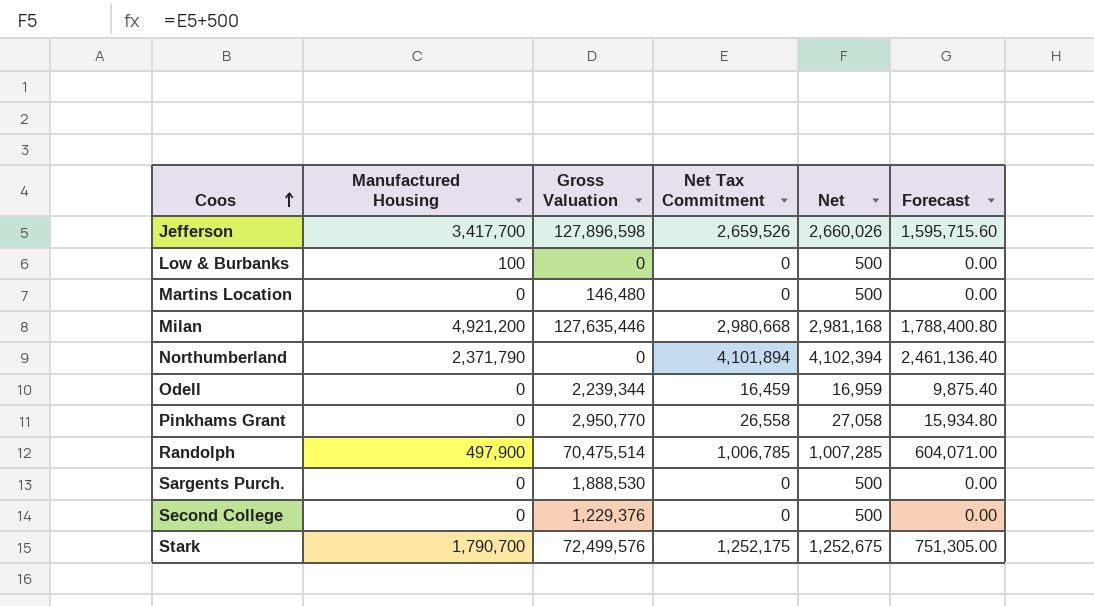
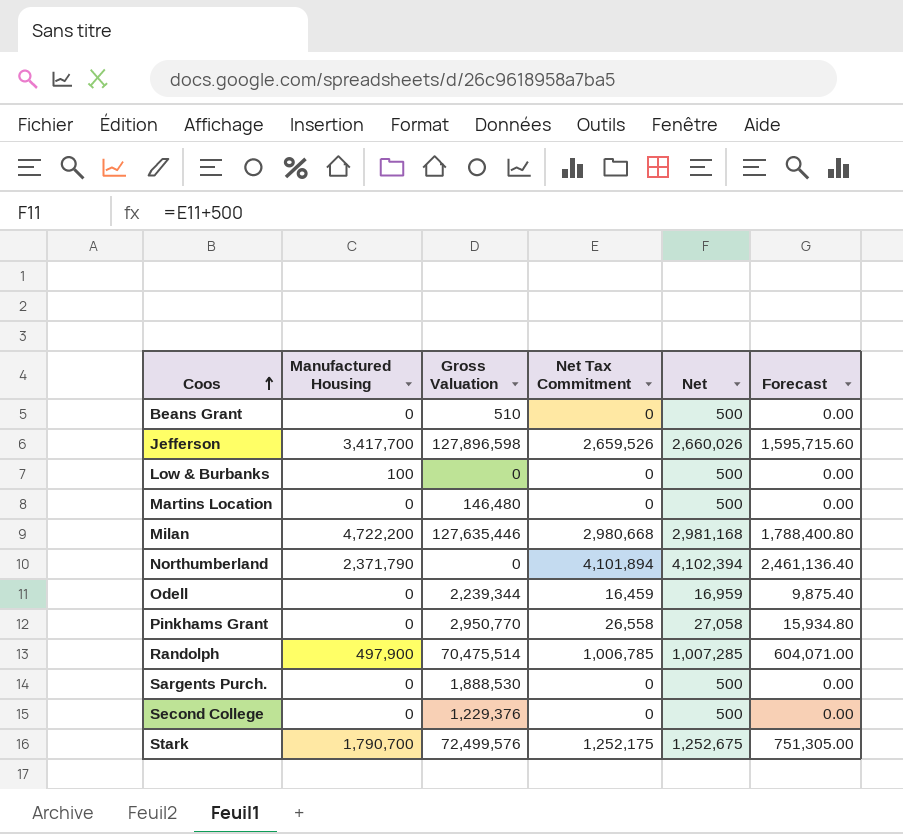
row Beans Grant: none -> 0 | 510 | 0 | 500 | 0.00
Milan | Manufactured Housing: 4,921,200 -> 4,722,200

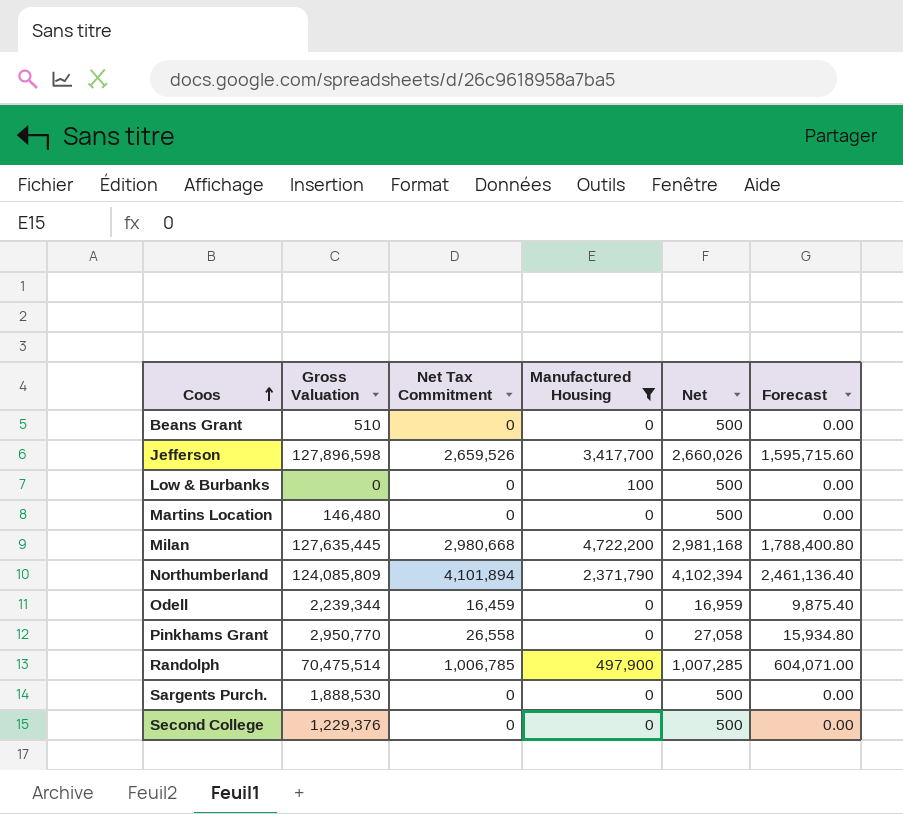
filter: none -> Manufactured Housing != 1,790,700
column Manufactured Housing | position: 2 -> 4
Milan | Gross Valuation: 127,635,446 -> 127,635,445
Northumberland | Gross Valuation: 0 -> 124,085,809

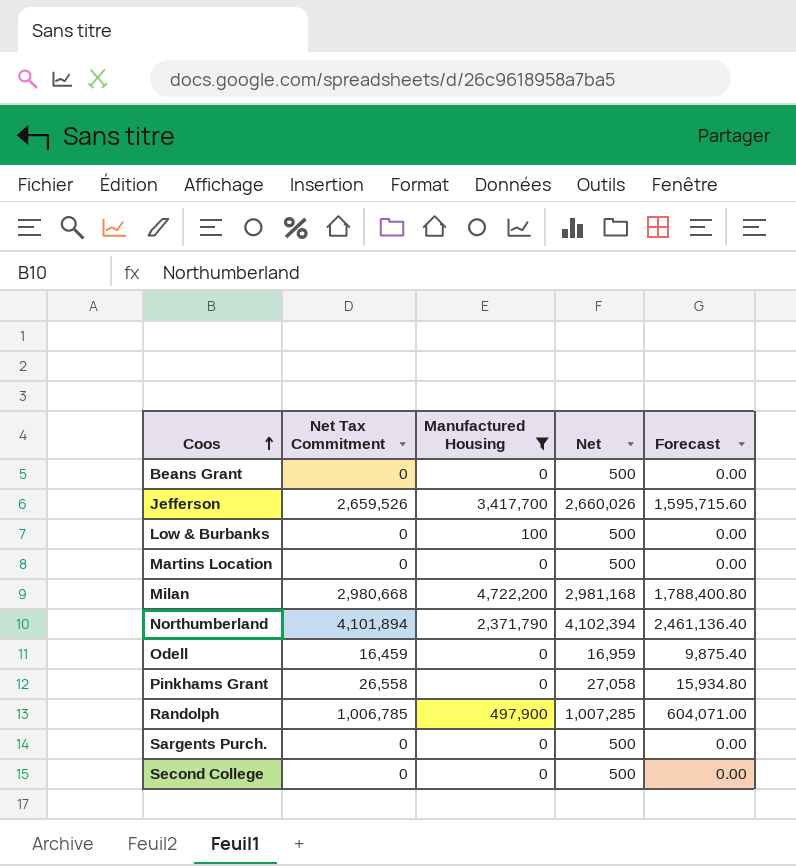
column Gross Valuation | position: 2 -> none

